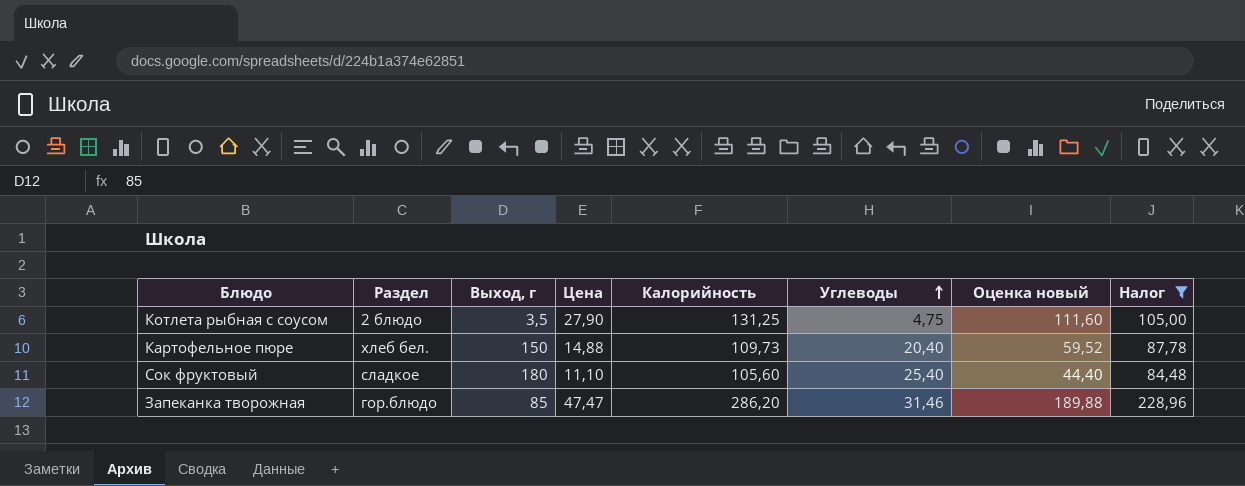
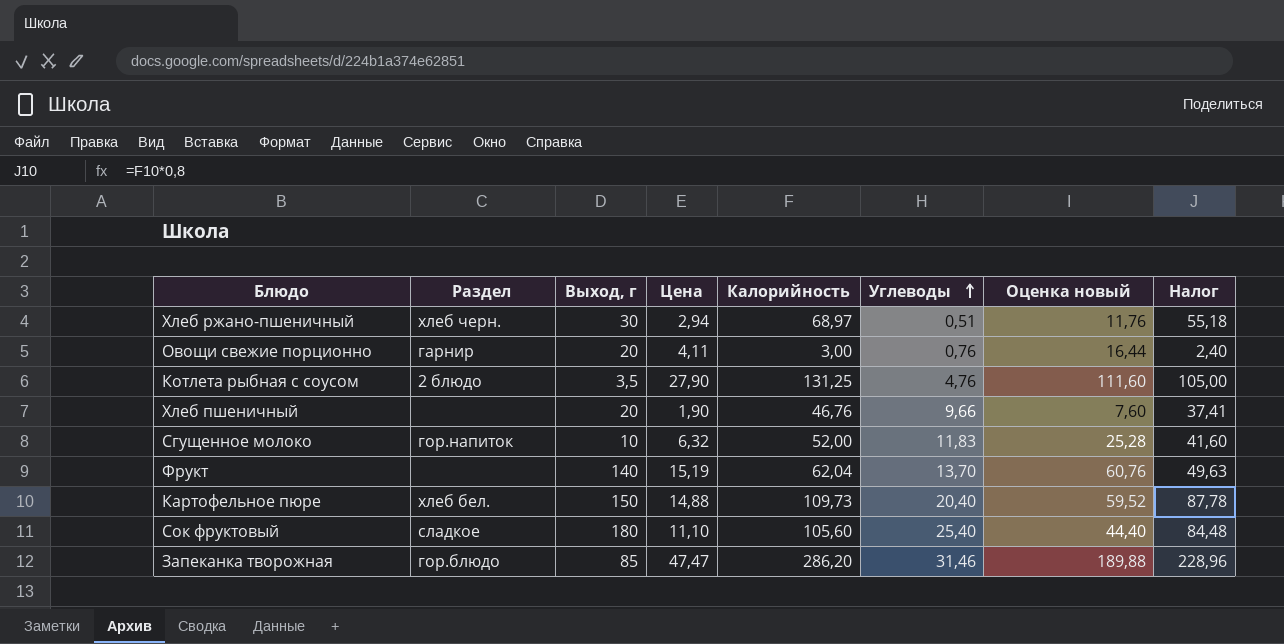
filter: Налог >= 84,48 -> none
Котлета рыбная с соусом | Углеводы: 4,75 -> 4,76

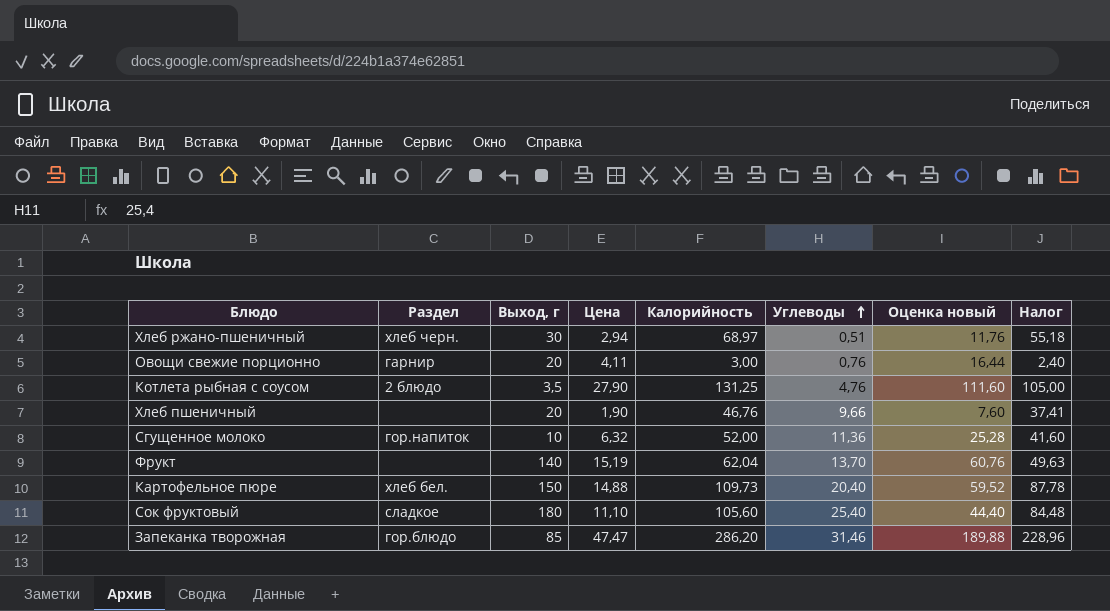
Сгущенное молоко | Углеводы: 11,83 -> 11,36

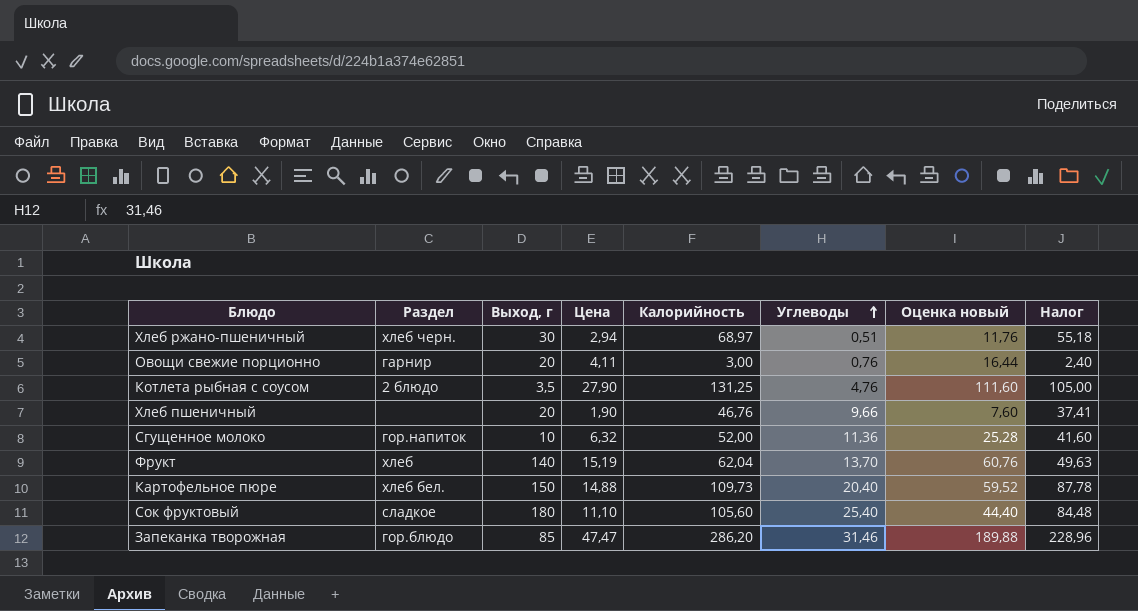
Фрукт | Раздел: none -> хлеб

